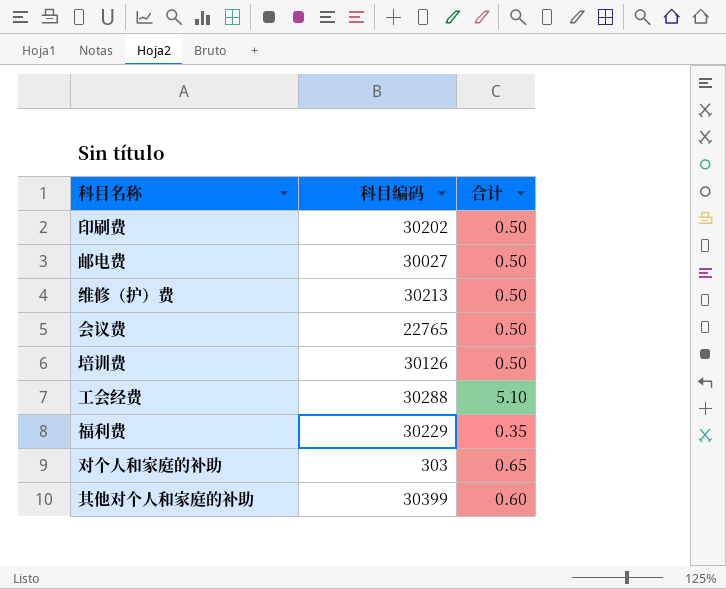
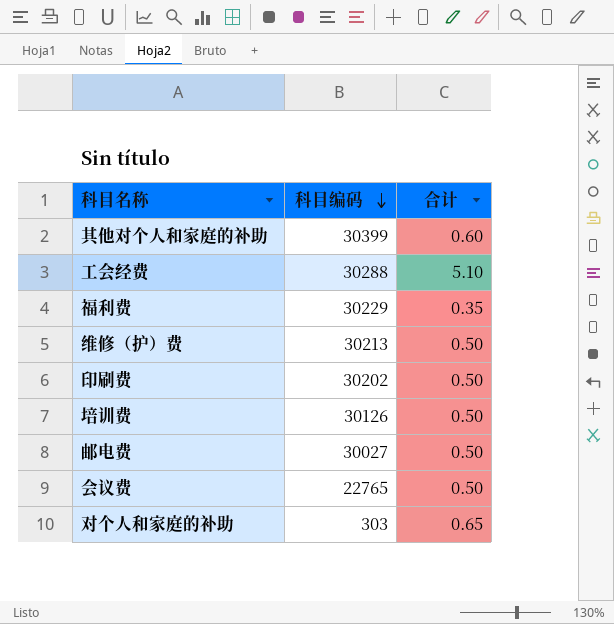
row order: none -> 科目编码 descending

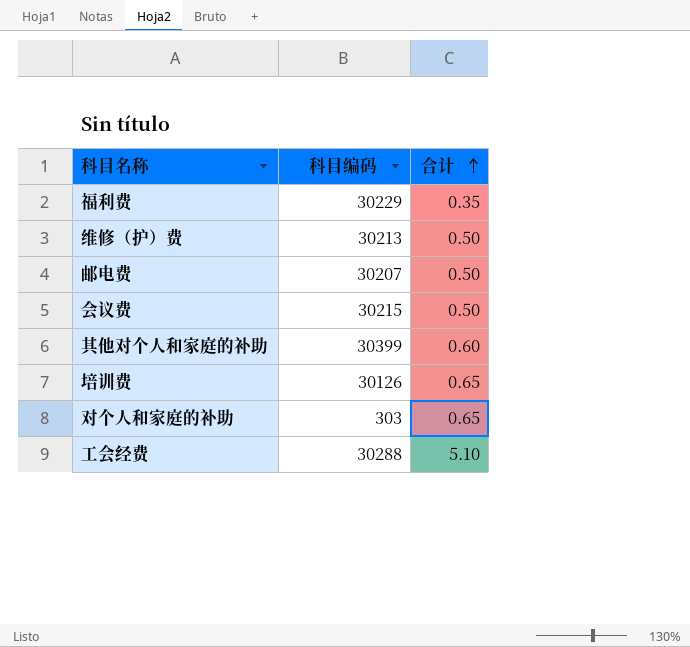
row order: 科目编码 descending -> 合计 ascending
row 印刷费: 30202 | 0.50 -> none
邮电费 | 科目编码: 30027 -> 30207
会议费 | 科目编码: 22765 -> 30215
培训费 | 合计: 0.50 -> 0.65

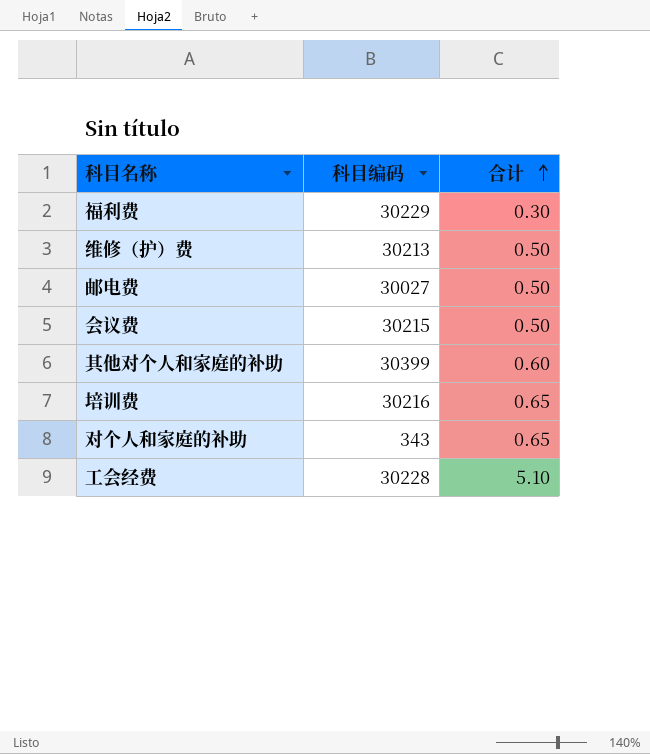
福利费 | 合计: 0.35 -> 0.30
邮电费 | 科目编码: 30207 -> 30027
培训费 | 科目编码: 30126 -> 30216
对个人和家庭的补助 | 科目编码: 303 -> 343
工会经费 | 科目编码: 30288 -> 30228

